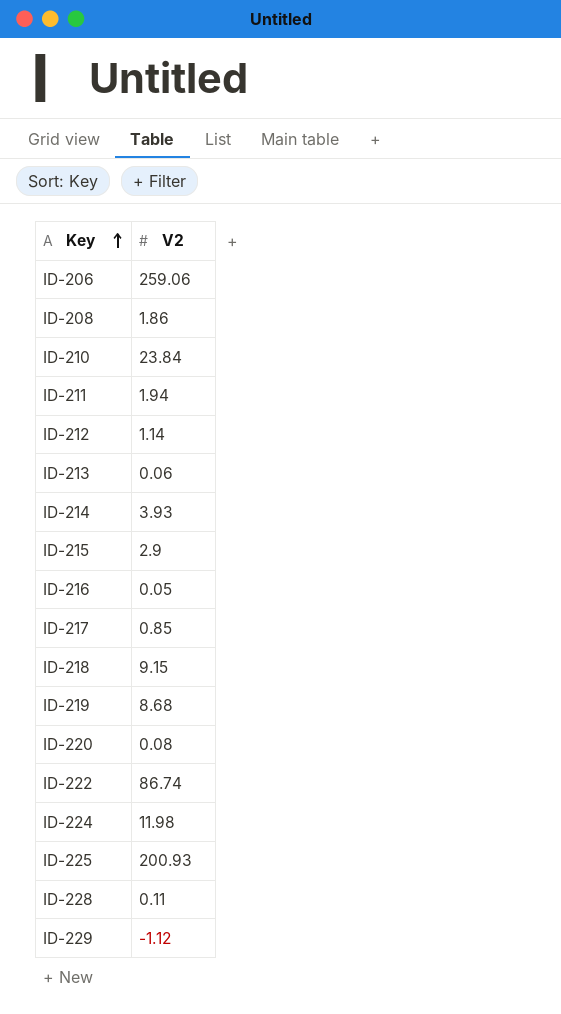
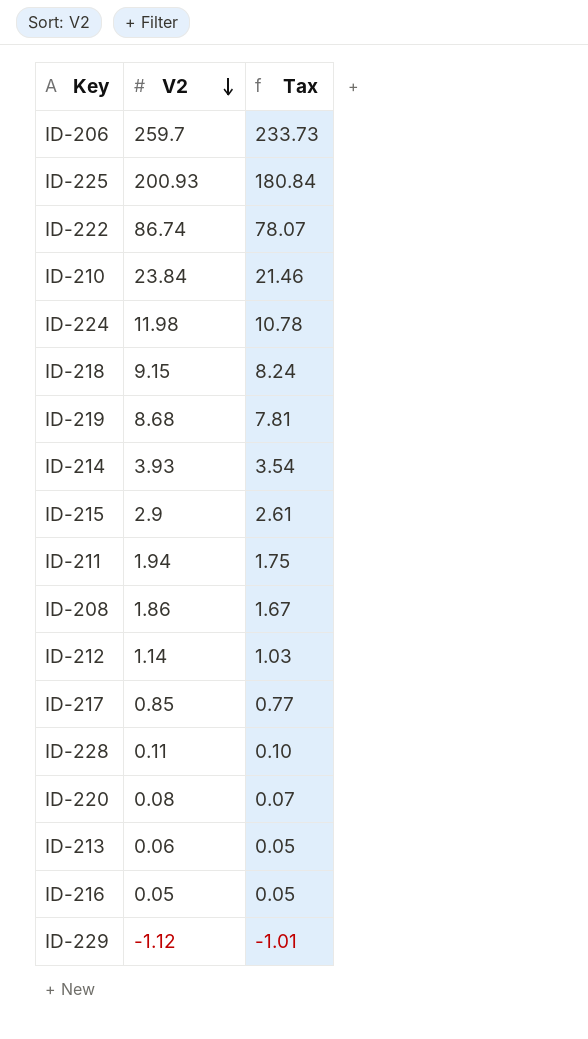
row order: Key ascending -> V2 descending
column Tax | formula: none -> [V2] * 0.9
ID-206 | V2: 259.06 -> 259.7

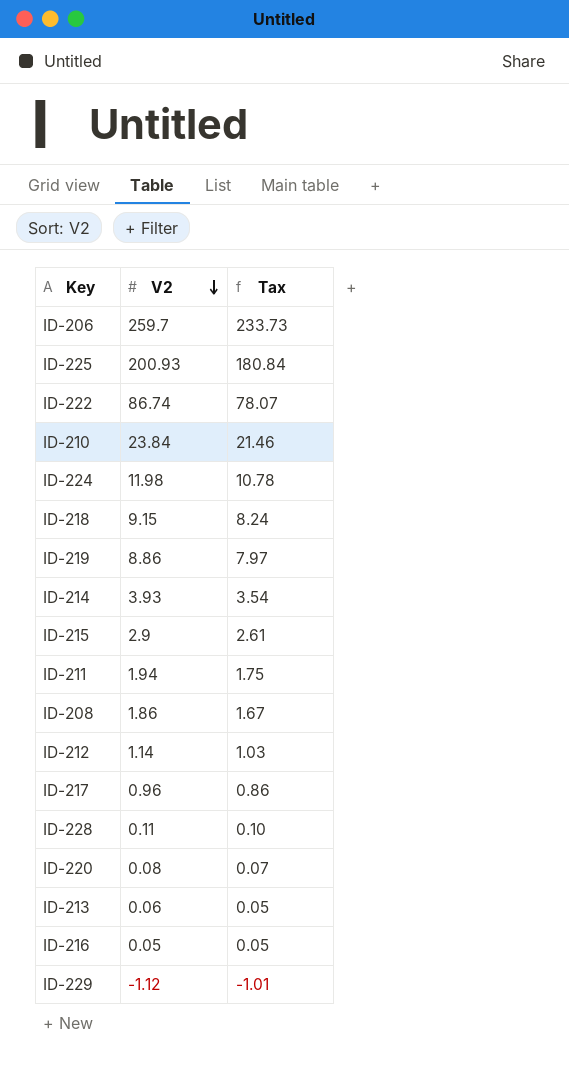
ID-219 | V2: 8.68 -> 8.86
ID-219 | Tax: 7.81 -> 7.97
ID-217 | V2: 0.85 -> 0.96
ID-217 | Tax: 0.77 -> 0.86

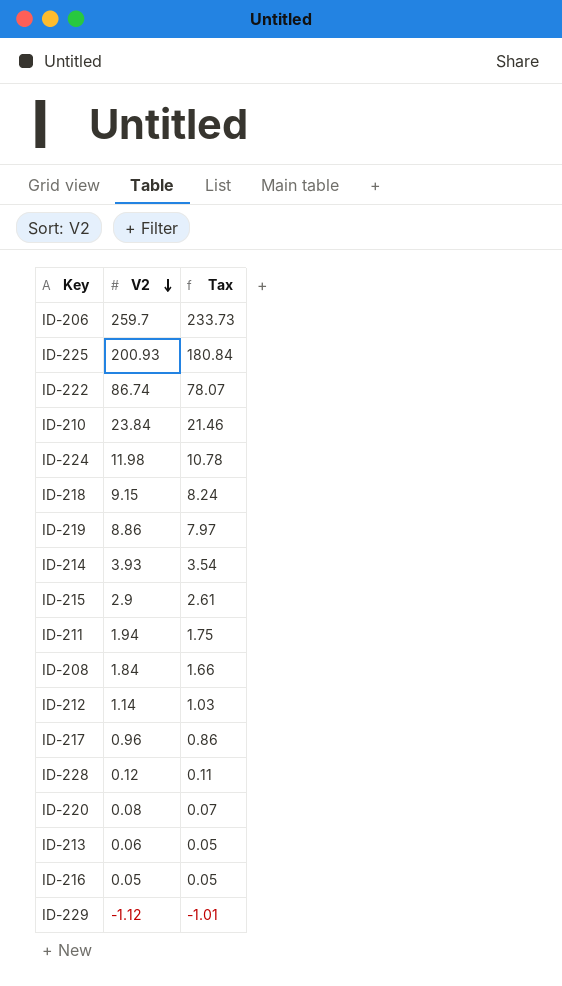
ID-208 | V2: 1.86 -> 1.84
ID-208 | Tax: 1.67 -> 1.66
ID-228 | V2: 0.11 -> 0.12
ID-228 | Tax: 0.10 -> 0.11

